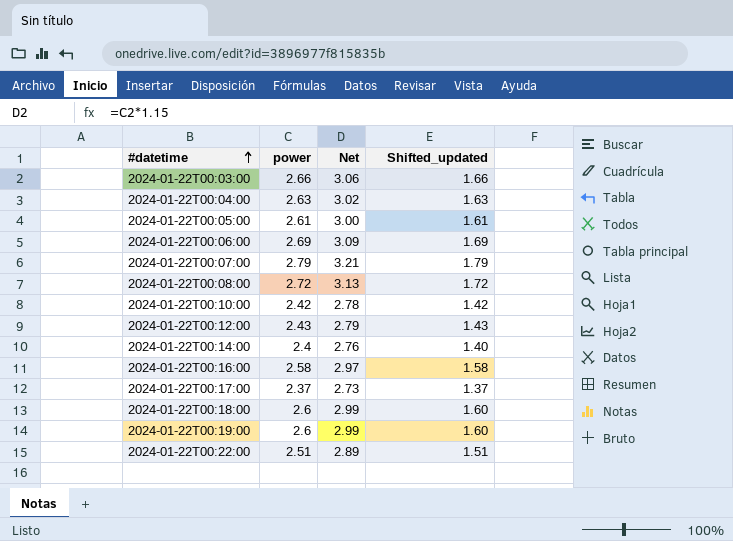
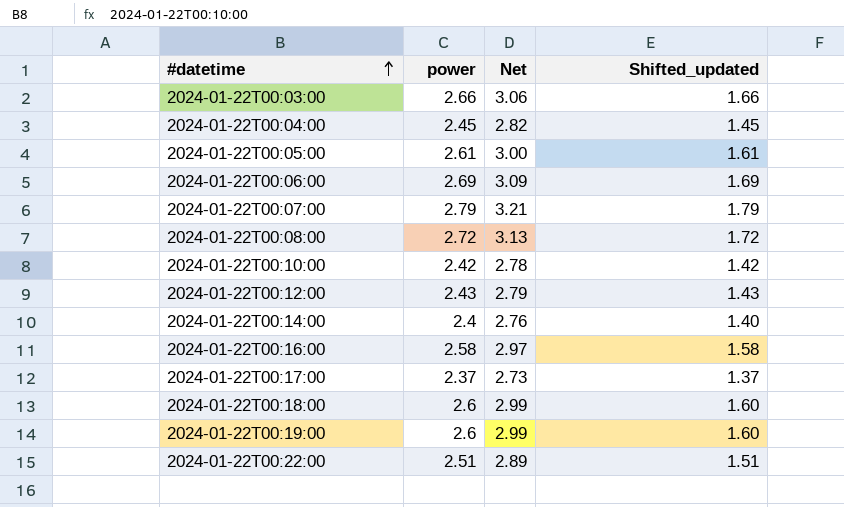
2024-01-22T00:04:00 | power: 2.63 -> 2.45
2024-01-22T00:04:00 | Net: 3.02 -> 2.82
2024-01-22T00:04:00 | Shifted_updated: 1.63 -> 1.45

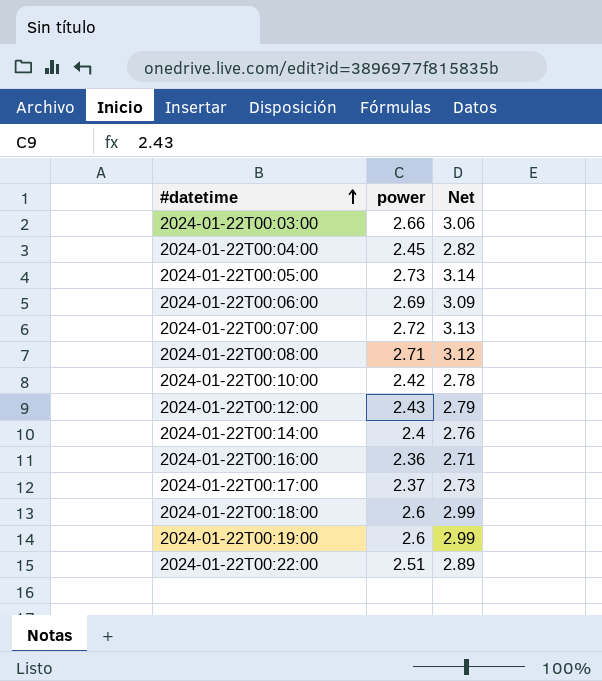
column Shifted_updated | formula: [power] - 1 -> none
2024-01-22T00:05:00 | power: 2.61 -> 2.73
2024-01-22T00:05:00 | Net: 3.00 -> 3.14
2024-01-22T00:07:00 | power: 2.79 -> 2.72
2024-01-22T00:07:00 | Net: 3.21 -> 3.13
2024-01-22T00:08:00 | power: 2.72 -> 2.71
2024-01-22T00:08:00 | Net: 3.13 -> 3.12
2024-01-22T00:16:00 | power: 2.58 -> 2.36
2024-01-22T00:16:00 | Net: 2.97 -> 2.71

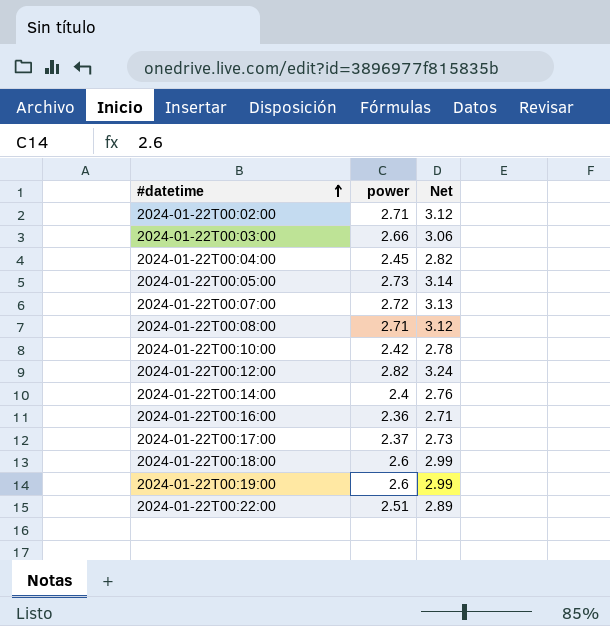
row 2024-01-22T00:06:00: 2.69 | 3.09 -> none
row 2024-01-22T00:02:00: none -> 2.71 | 3.12
2024-01-22T00:12:00 | power: 2.43 -> 2.82
2024-01-22T00:12:00 | Net: 2.79 -> 3.24

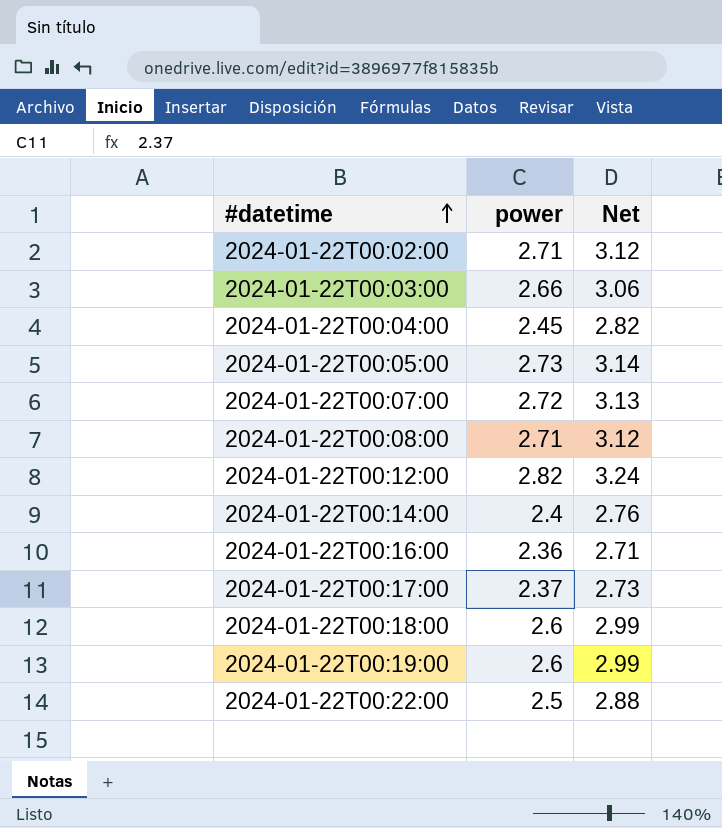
row 2024-01-22T00:10:00: 2.42 | 2.78 -> none
2024-01-22T00:22:00 | power: 2.51 -> 2.5
2024-01-22T00:22:00 | Net: 2.89 -> 2.88

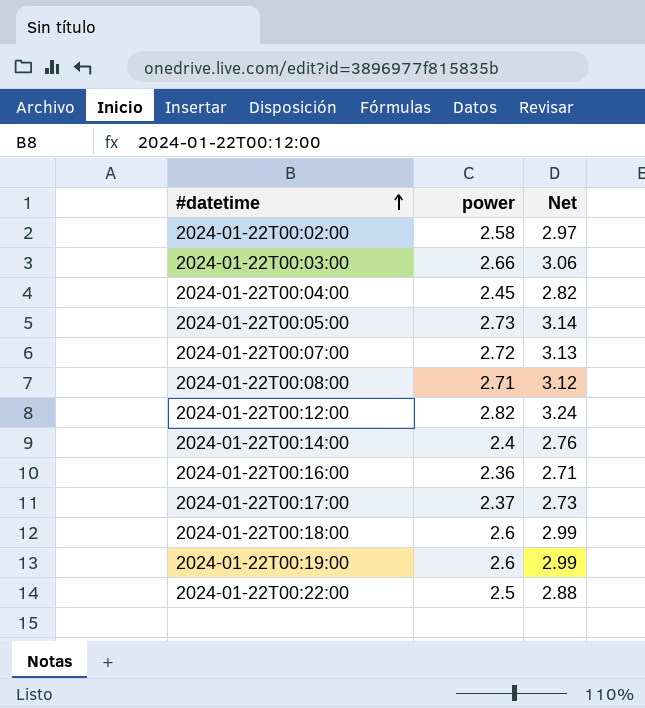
2024-01-22T00:02:00 | power: 2.71 -> 2.58
2024-01-22T00:02:00 | Net: 3.12 -> 2.97

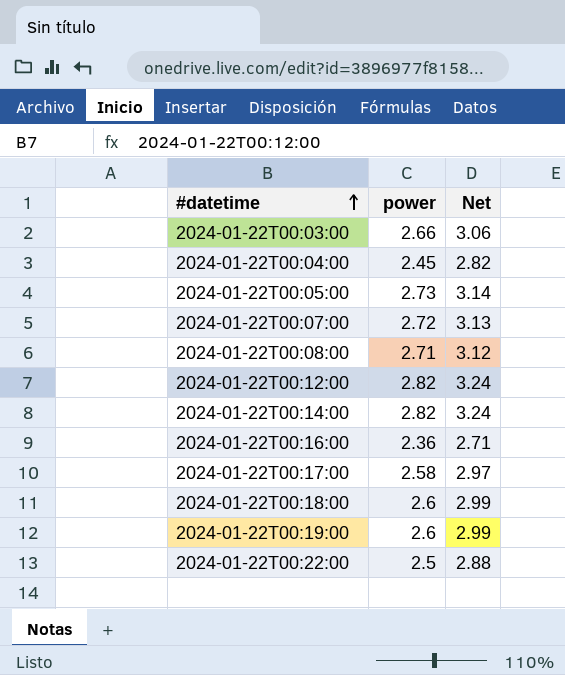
row 2024-01-22T00:02:00: 2.58 | 2.97 -> none
2024-01-22T00:14:00 | power: 2.4 -> 2.82
2024-01-22T00:14:00 | Net: 2.76 -> 3.24
2024-01-22T00:17:00 | power: 2.37 -> 2.58
2024-01-22T00:17:00 | Net: 2.73 -> 2.97

